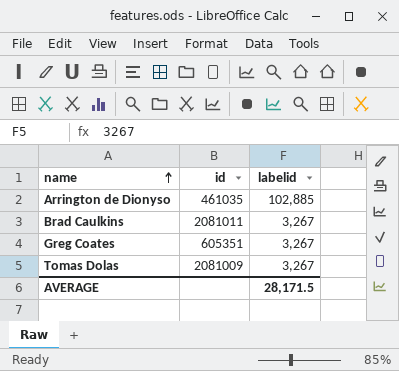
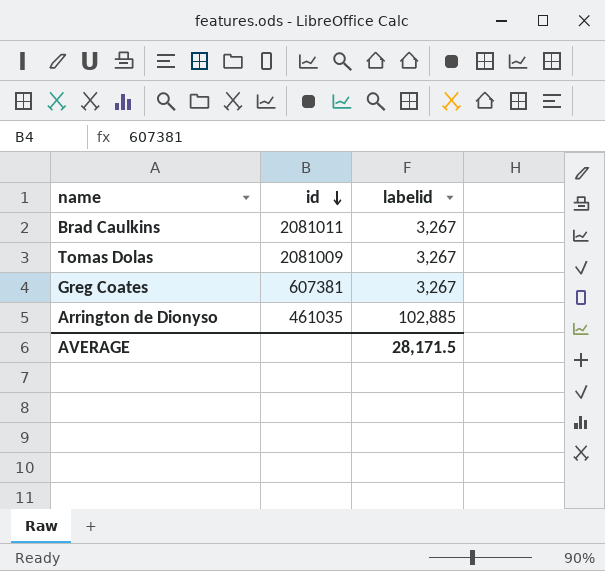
row order: name ascending -> id descending
Greg Coates | id: 605351 -> 607381

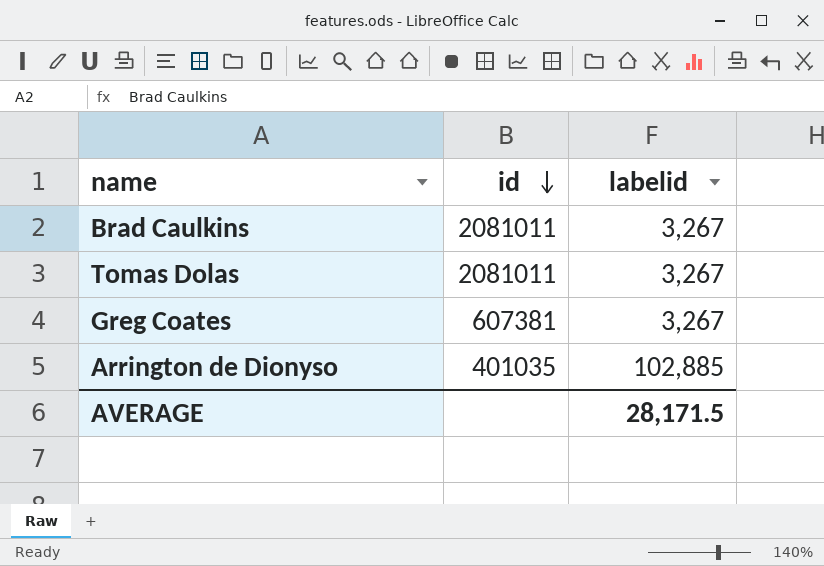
Tomas Dolas | id: 2081009 -> 2081011
Arrington de Dionyso | id: 461035 -> 401035

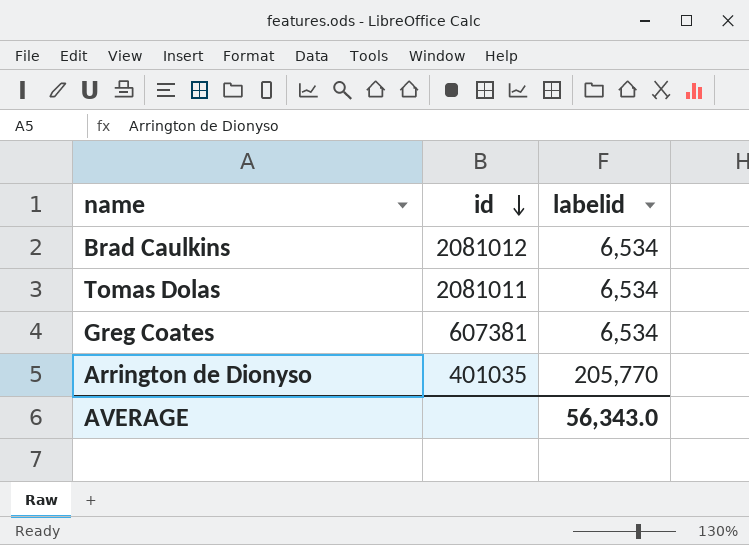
Brad Caulkins | id: 2081011 -> 2081012
Brad Caulkins | labelid: 3,267 -> 6,534
Tomas Dolas | labelid: 3,267 -> 6,534
Greg Coates | labelid: 3,267 -> 6,534
Arrington de Dionyso | labelid: 102,885 -> 205,770
AVERAGE | labelid: 28,171.5 -> 56,343.0

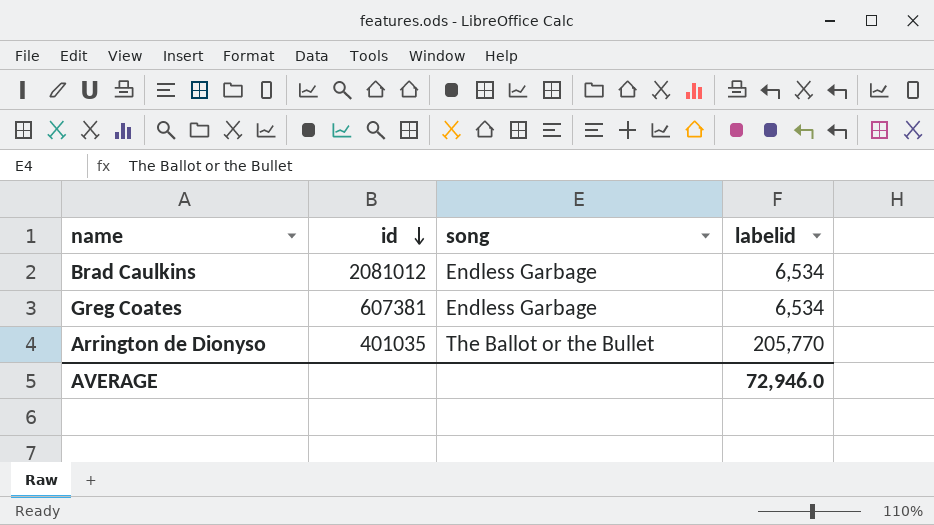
column song | position: none -> 3
row Tomas Dolas: 2081011 | 6,534 -> none
AVERAGE | labelid: 56,343.0 -> 72,946.0

